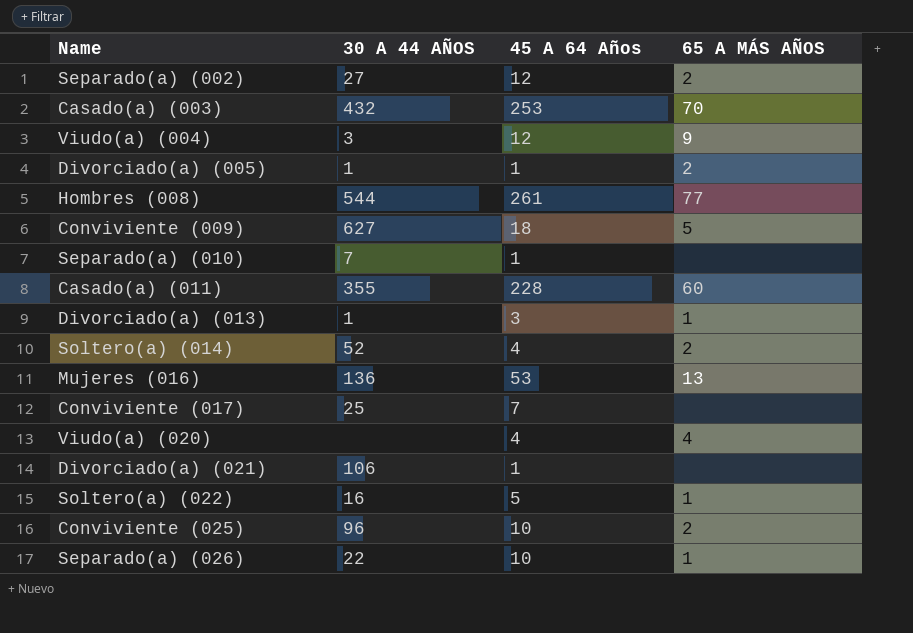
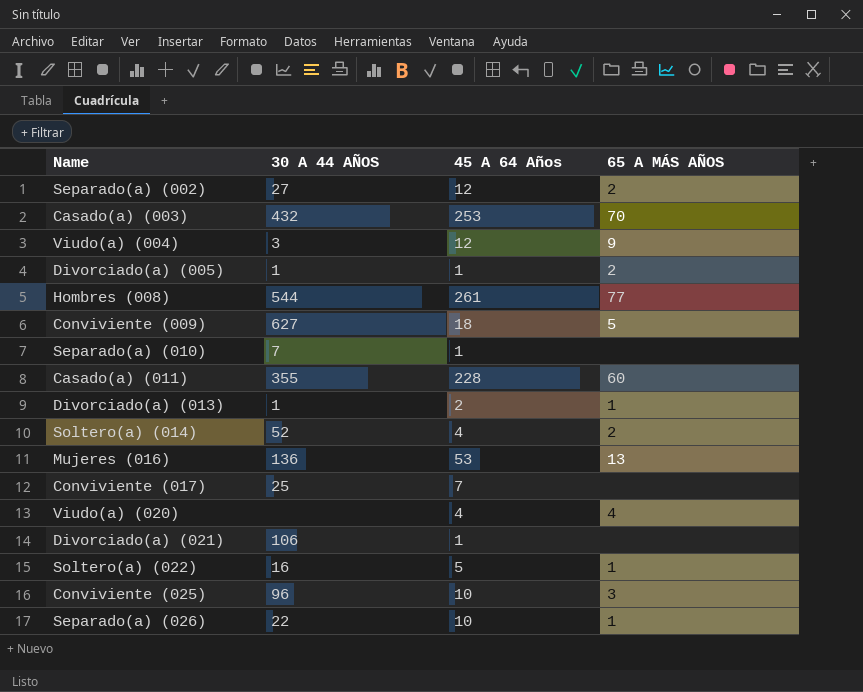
Divorciado(a) (013) | 45 A 64 Años: 3 -> 2
Conviviente (025) | 65 A MÁS AÑOS: 2 -> 3

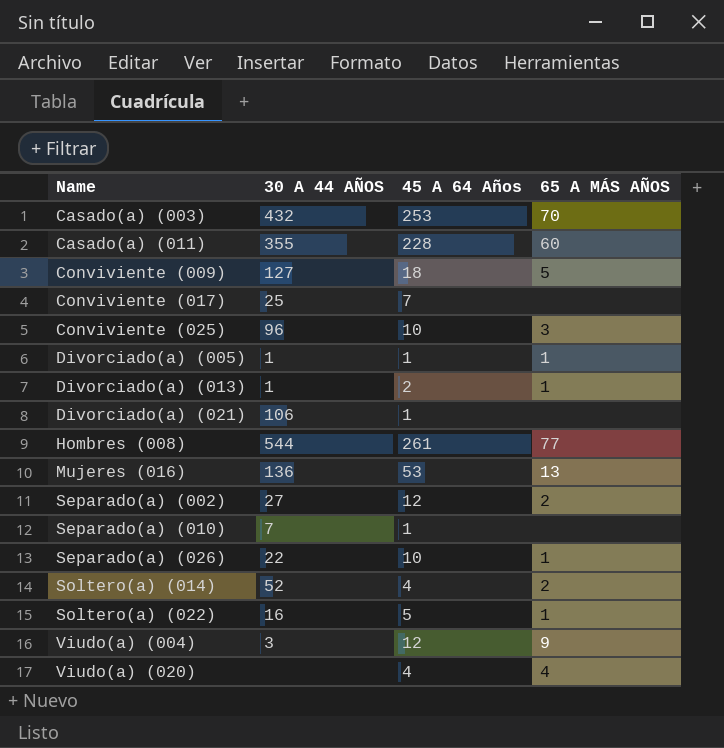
row order: none -> Name ascending
Conviviente (009) | 30 A 44 AÑOS: 627 -> 127
Divorciado(a) (005) | 65 A MÁS AÑOS: 2 -> 1

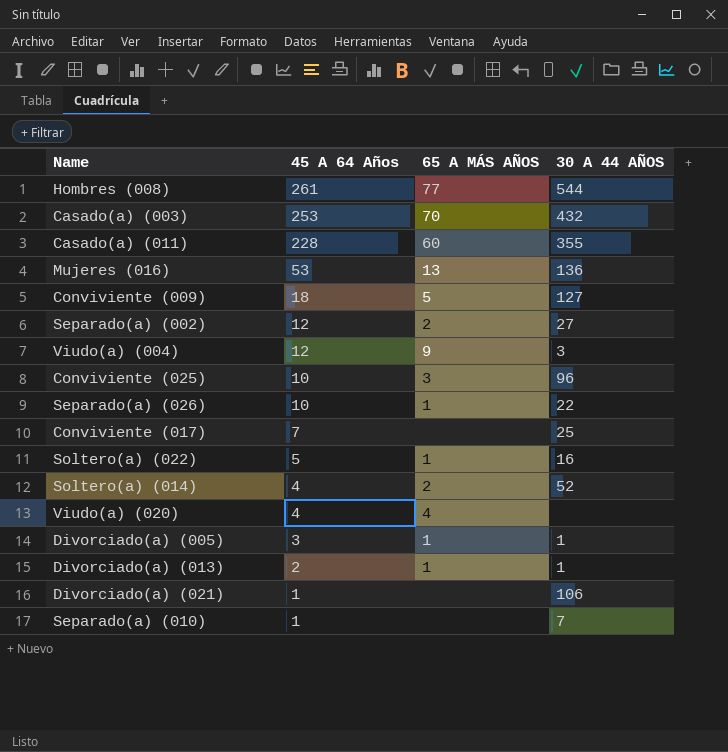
row order: Name ascending -> 45 A 64 Años descending
column 30 A 44 AÑOS | position: 2 -> 4
Divorciado(a) (005) | 45 A 64 Años: 1 -> 3

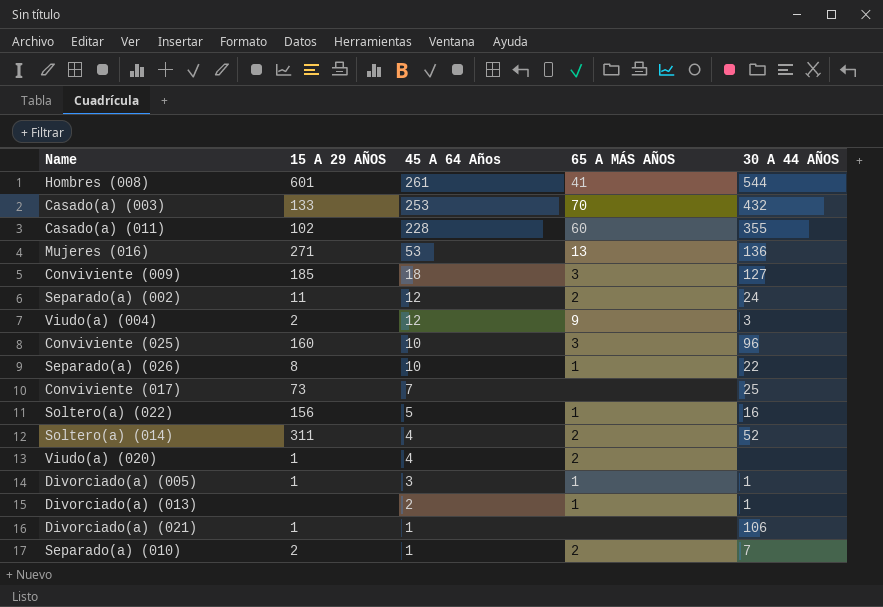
column 15 A 29 AÑOS | position: none -> 2
Hombres (008) | 65 A MÁS AÑOS: 77 -> 41
Conviviente (009) | 65 A MÁS AÑOS: 5 -> 3
Separado(a) (002) | 30 A 44 AÑOS: 27 -> 24
Viudo(a) (020) | 65 A MÁS AÑOS: 4 -> 2
Separado(a) (010) | 65 A MÁS AÑOS: none -> 2

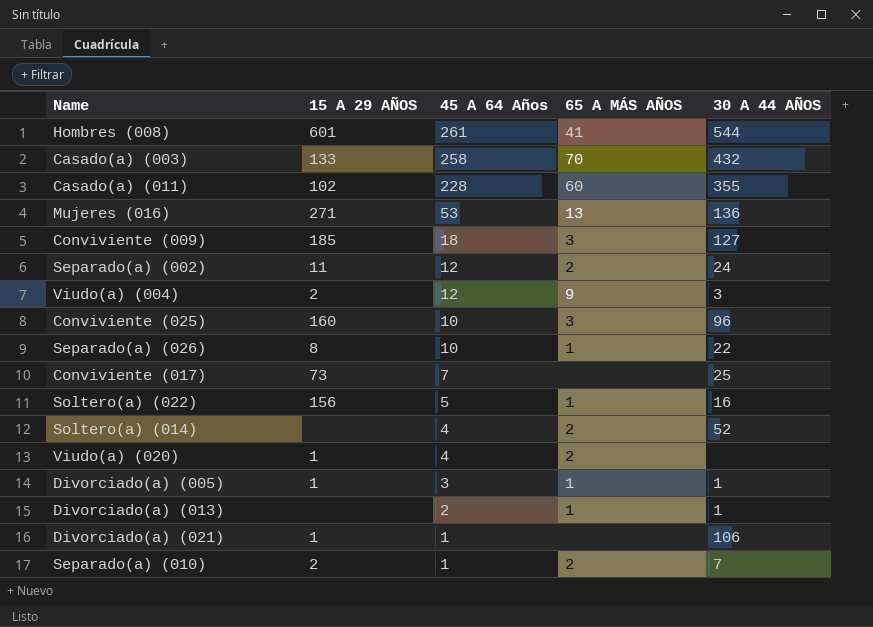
Casado(a) (003) | 45 A 64 Años: 253 -> 258
Soltero(a) (014) | 15 A 29 AÑOS: 311 -> none

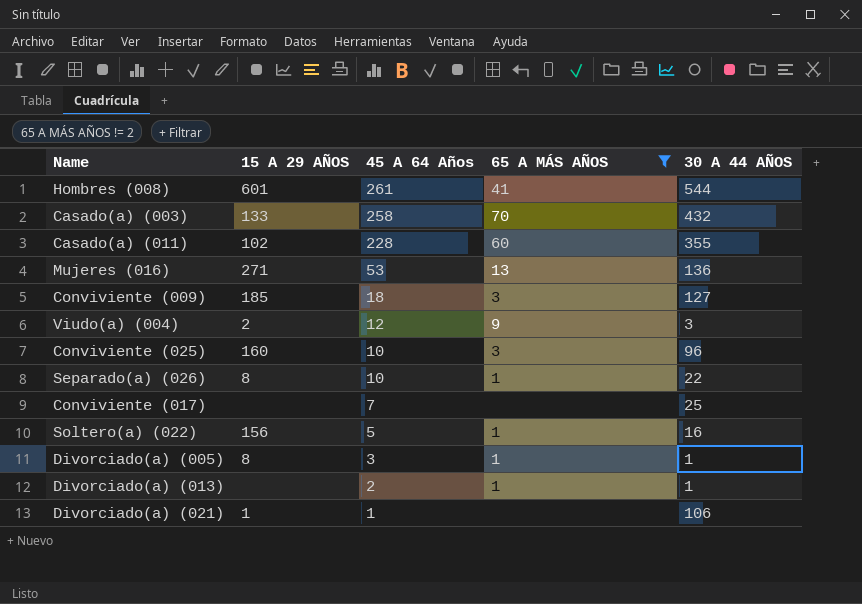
filter: none -> 65 A MÁS AÑOS != 2
Conviviente (017) | 15 A 29 AÑOS: 73 -> none
Divorciado(a) (005) | 15 A 29 AÑOS: 1 -> 8

